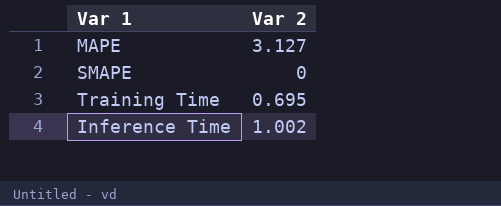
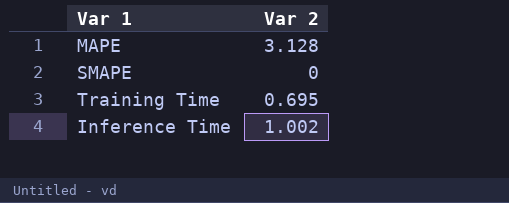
MAPE | Var 2: 3.127 -> 3.128

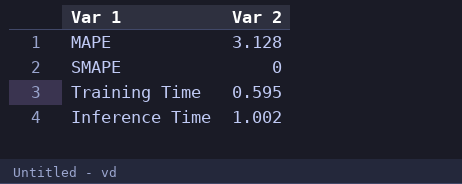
Training Time | Var 2: 0.695 -> 0.595

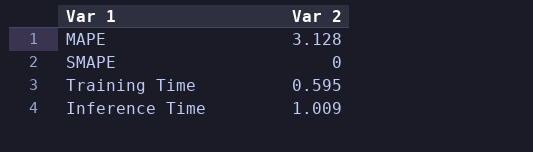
Inference Time | Var 2: 1.002 -> 1.009

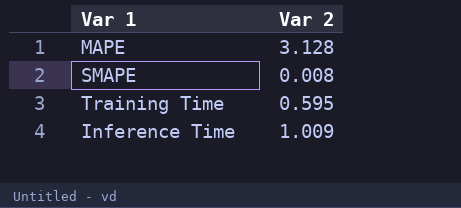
SMAPE | Var 2: 0 -> 0.008

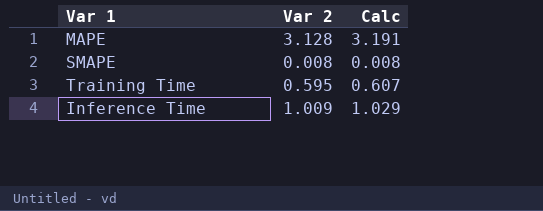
column Calc | formula: none -> [Var 2] * 1.02

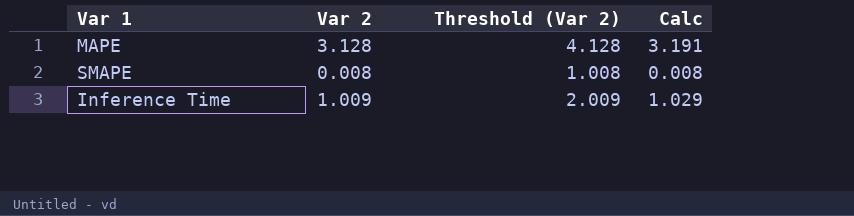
column Threshold (Var 2) | formula: none -> [Var 2] + 1
row Training Time: 0.595 | 0.607 -> none

